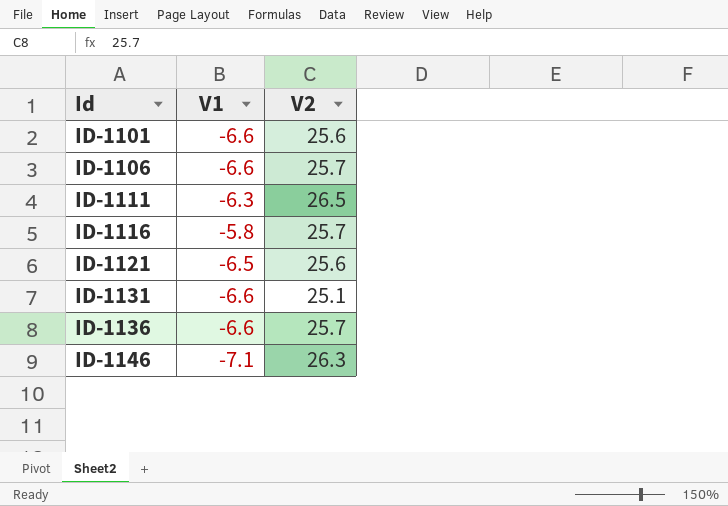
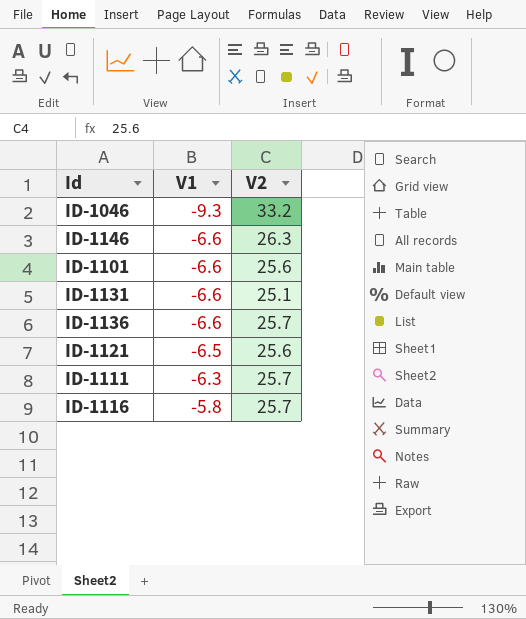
row order: Id ascending -> V1 ascending
row ID-1106: -6.6 | 25.7 -> none
row ID-1046: none -> -9.3 | 33.2
ID-1146 | V1: -7.1 -> -6.6
ID-1111 | V2: 26.5 -> 25.7

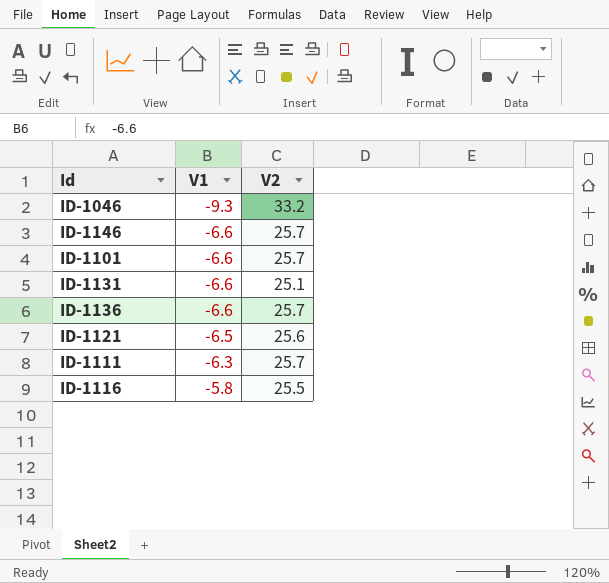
ID-1146 | V2: 26.3 -> 25.7
ID-1101 | V2: 25.6 -> 25.7
ID-1116 | V2: 25.7 -> 25.5

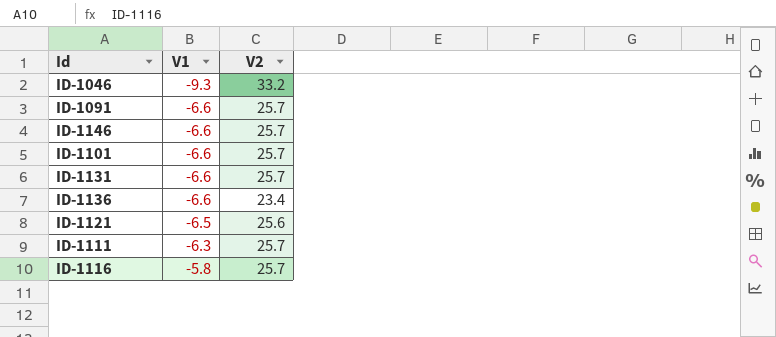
row ID-1091: none -> -6.6 | 25.7
ID-1131 | V2: 25.1 -> 25.7
ID-1136 | V2: 25.7 -> 23.4
ID-1116 | V2: 25.5 -> 25.7

